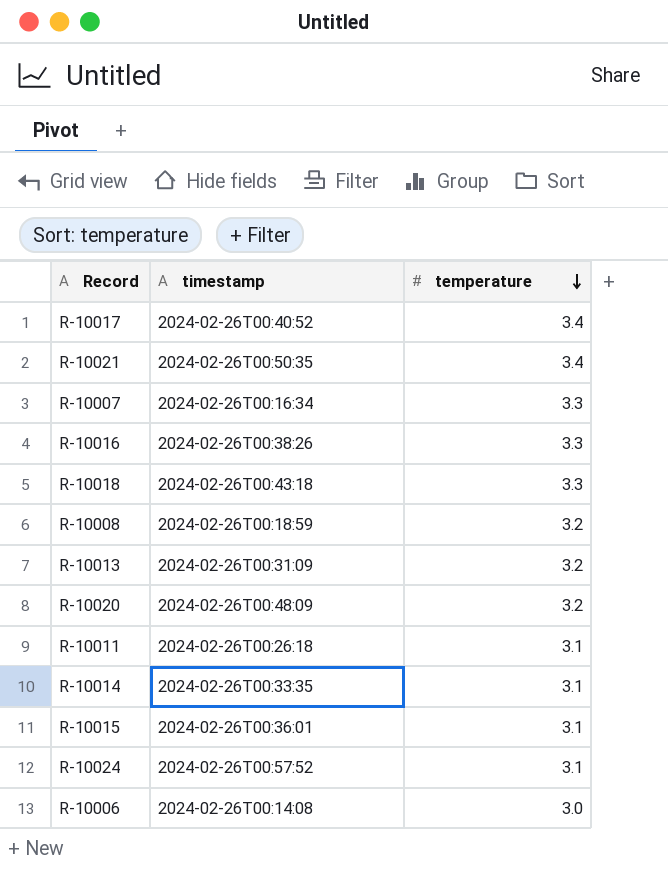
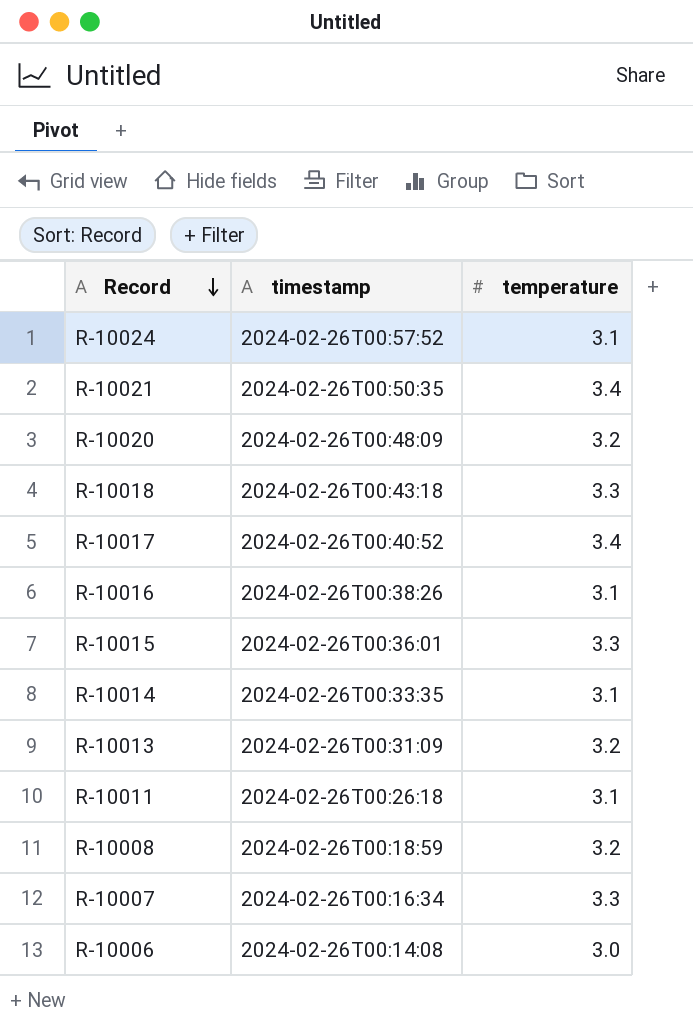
row order: temperature descending -> Record descending
R-10016 | temperature: 3.3 -> 3.1
R-10015 | temperature: 3.1 -> 3.3

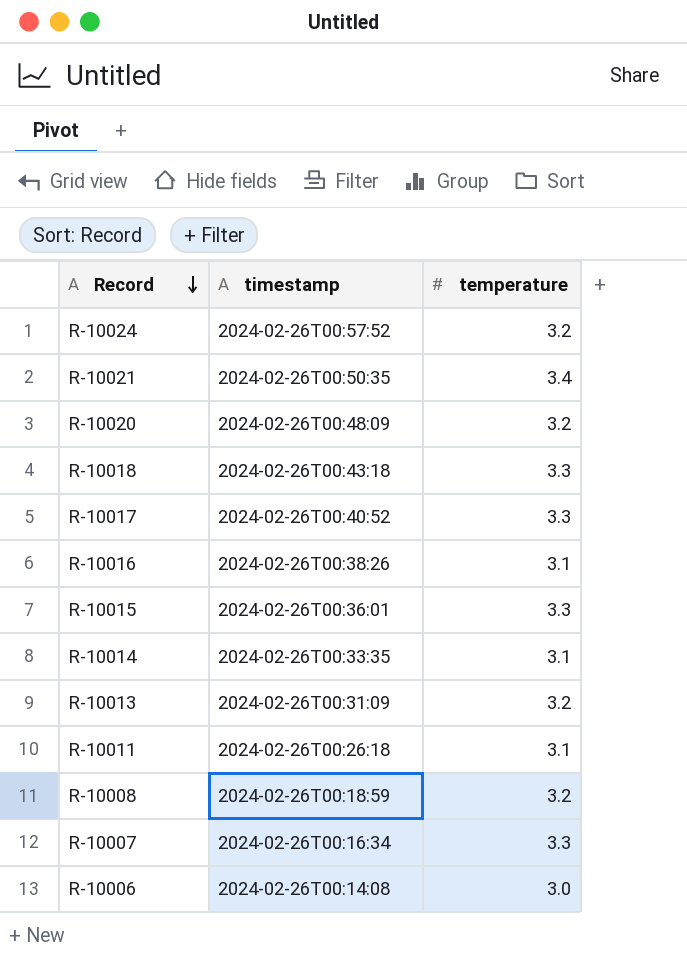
R-10024 | temperature: 3.1 -> 3.2
R-10017 | temperature: 3.4 -> 3.3

